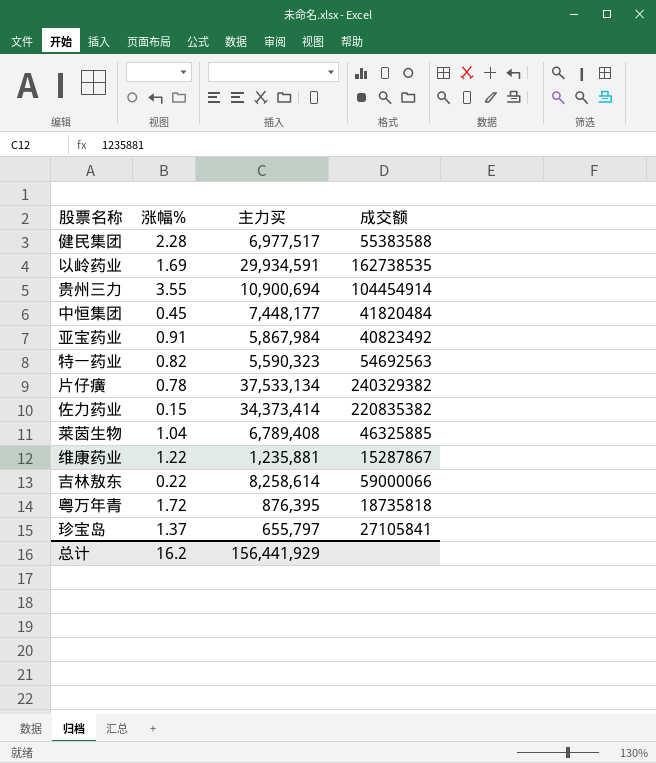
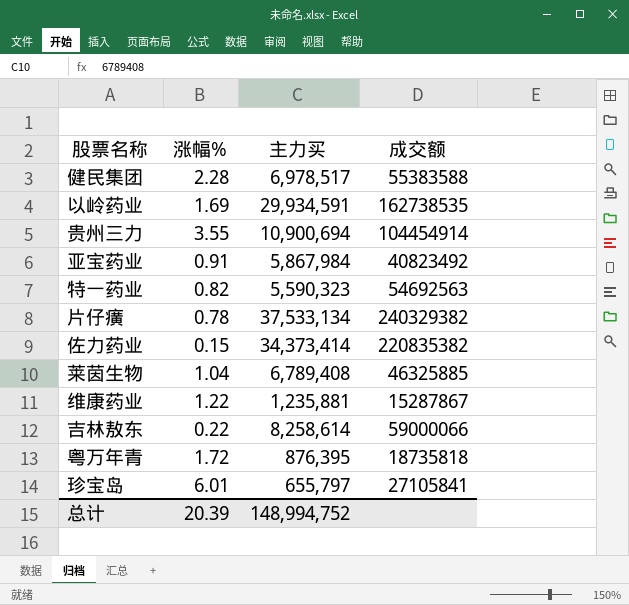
row 中恒集团: 0.45 | 7,448,177 | 41820484 -> none
健民集团 | 主力买: 6,977,517 -> 6,978,517
珍宝岛 | 涨幅%: 1.37 -> 6.01
总计 | 涨幅%: 16.2 -> 20.39
总计 | 主力买: 156,441,929 -> 148,994,752

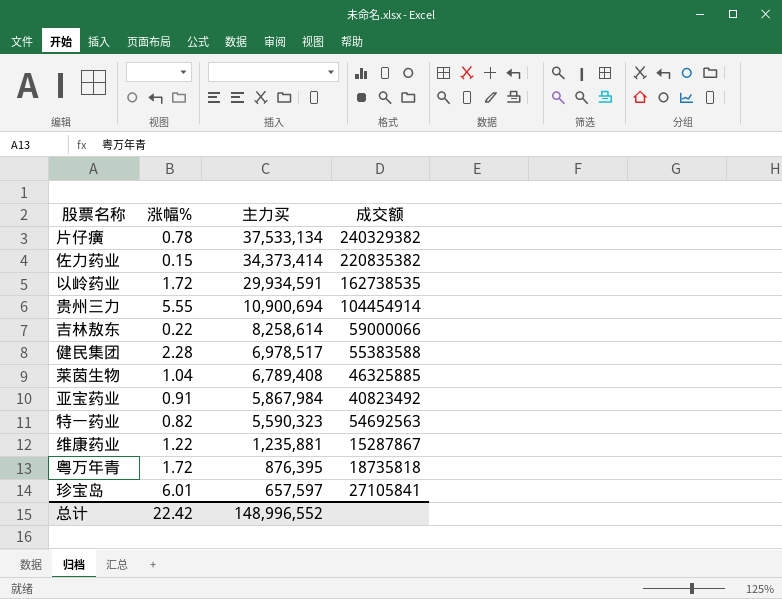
row order: none -> 主力买 descending
以岭药业 | 涨幅%: 1.69 -> 1.72
贵州三力 | 涨幅%: 3.55 -> 5.55
珍宝岛 | 主力买: 655,797 -> 657,597
总计 | 涨幅%: 20.39 -> 22.42
总计 | 主力买: 148,994,752 -> 148,996,552

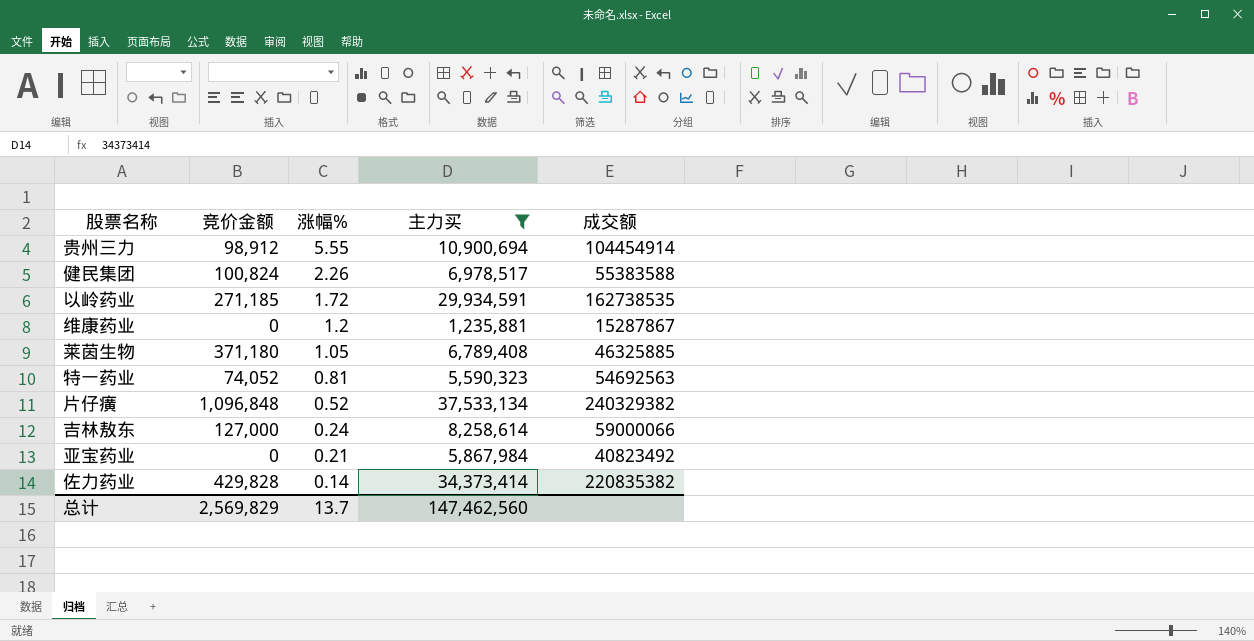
filter: none -> 主力买 >= 1,235,881
row order: 主力买 descending -> 涨幅% descending
column 竞价金额 | position: none -> 2
健民集团 | 涨幅%: 2.28 -> 2.26
维康药业 | 涨幅%: 1.22 -> 1.2
莱茵生物 | 涨幅%: 1.04 -> 1.05
特一药业 | 涨幅%: 0.82 -> 0.81
片仔癀 | 涨幅%: 0.78 -> 0.52
吉林敖东 | 涨幅%: 0.22 -> 0.24
亚宝药业 | 涨幅%: 0.91 -> 0.21
佐力药业 | 涨幅%: 0.15 -> 0.14
总计 | 涨幅%: 22.42 -> 13.7
总计 | 主力买: 148,996,552 -> 147,462,560

